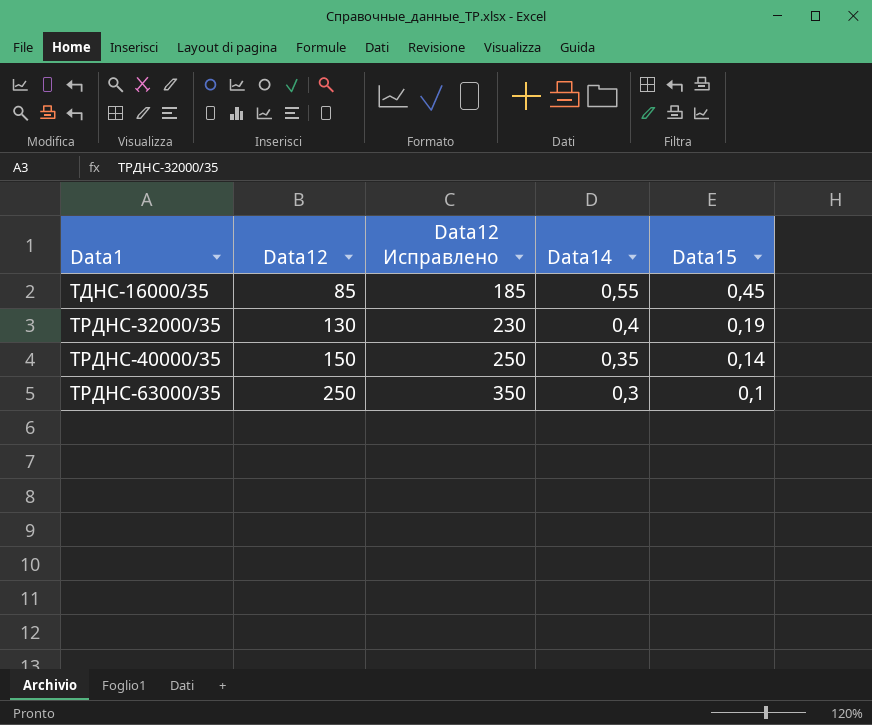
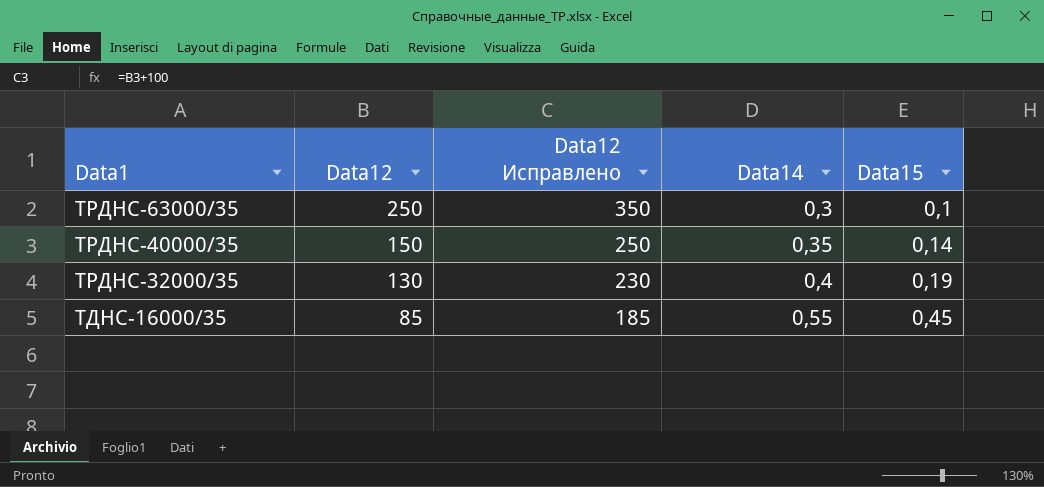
row order: Data1 ascending -> Data1 descending

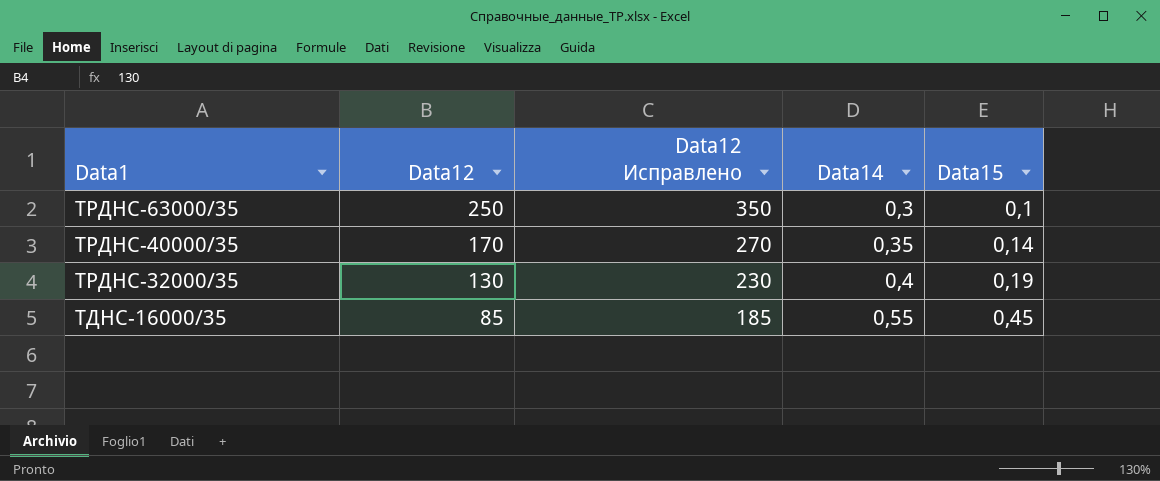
ТРДНС-40000/35 | Data12: 150 -> 170
ТРДНС-40000/35 | Data12 Исправлено: 250 -> 270

